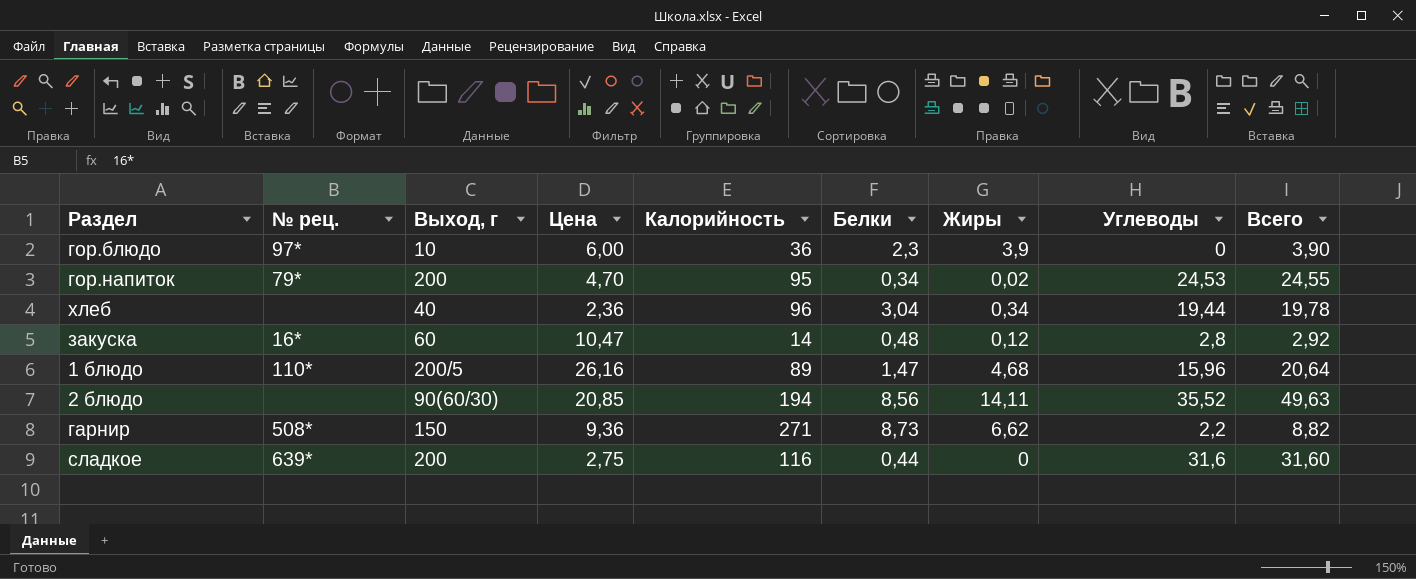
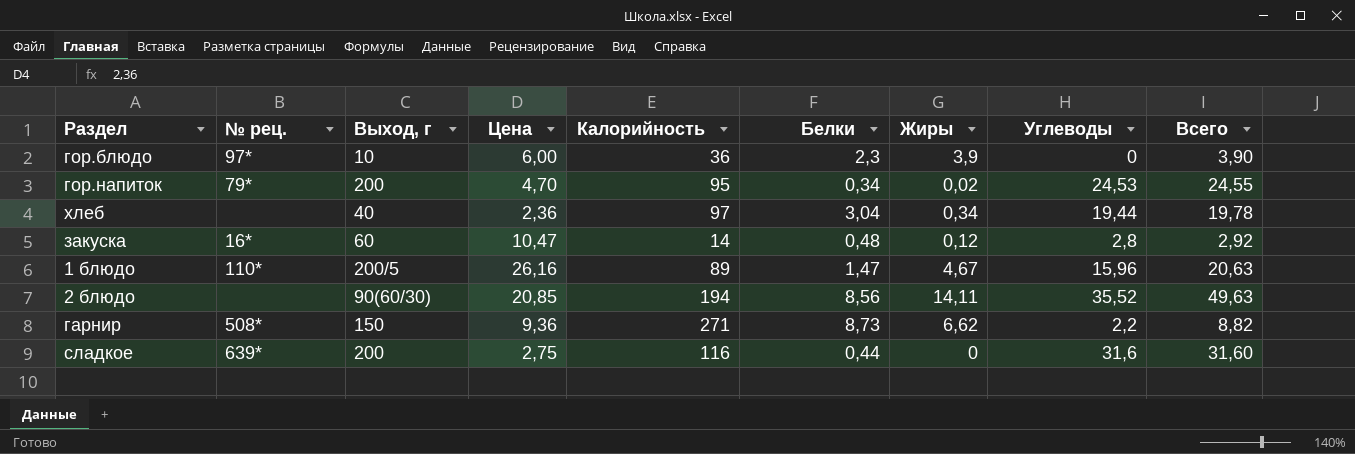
хлеб | Калорийность: 96 -> 97
1 блюдо | Жиры: 4,68 -> 4,67
1 блюдо | Всего: 20,64 -> 20,63

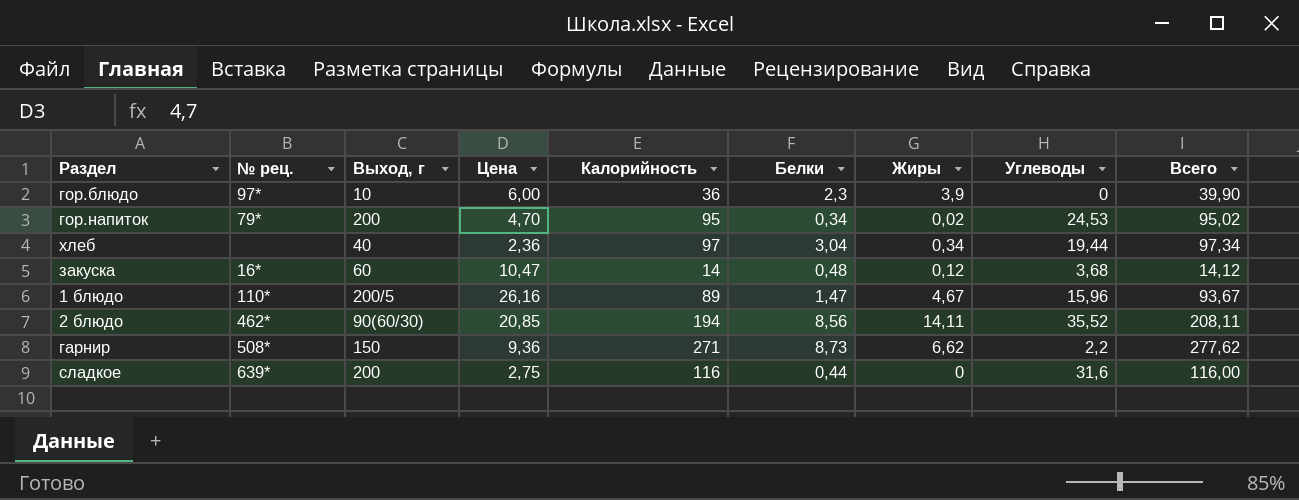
column Всего | formula: [Жиры] + [Углеводы] -> [Калорийность] + [Жиры]
закуска | Углеводы: 2,8 -> 3,68
2 блюдо | № рец.: none -> 462*

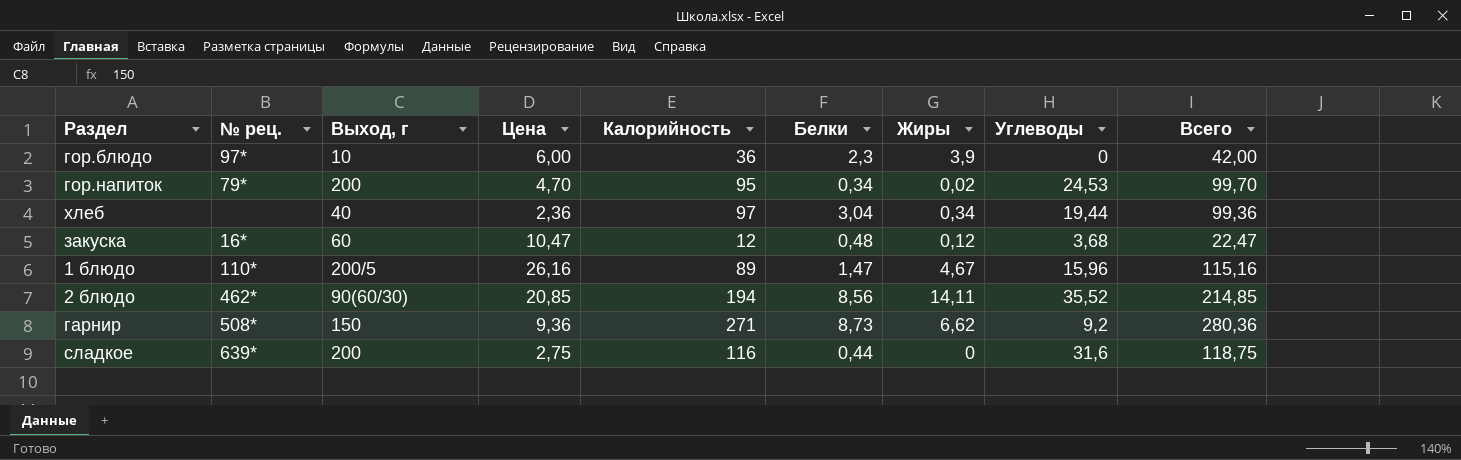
column Всего | formula: [Калорийность] + [Жиры] -> [Цена] + [Калорийность]
закуска | Калорийность: 14 -> 12
гарнир | Углеводы: 2,2 -> 9,2

